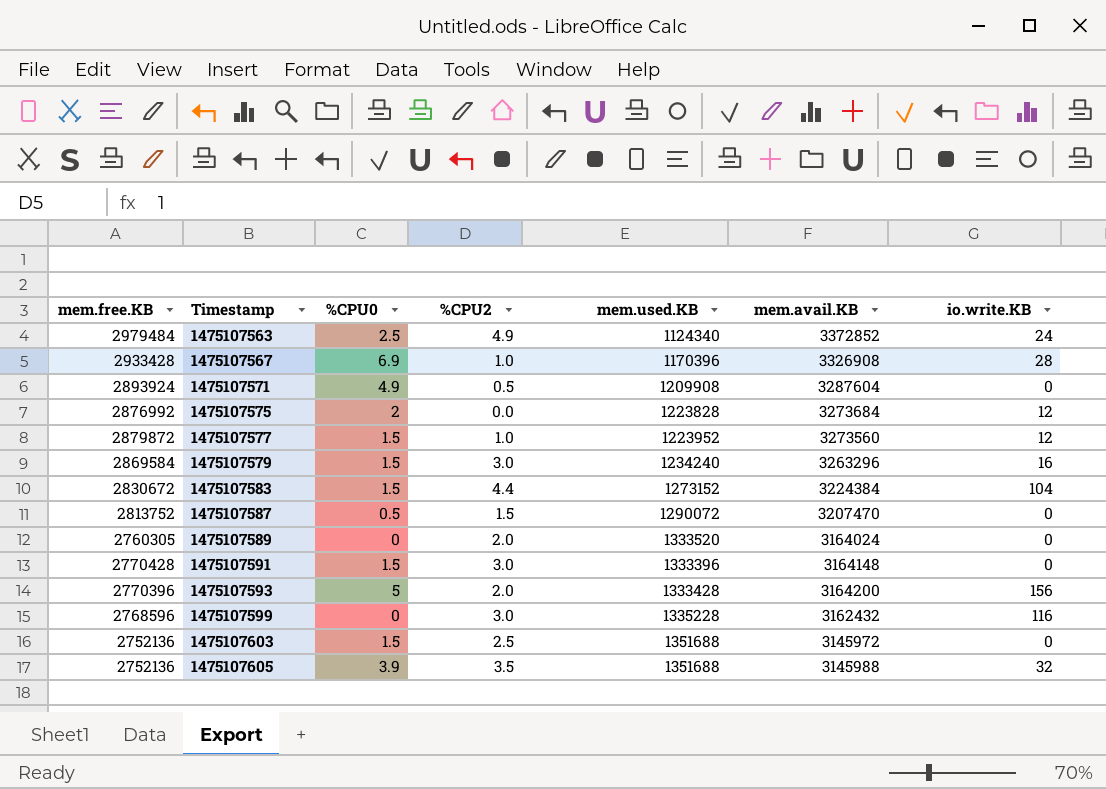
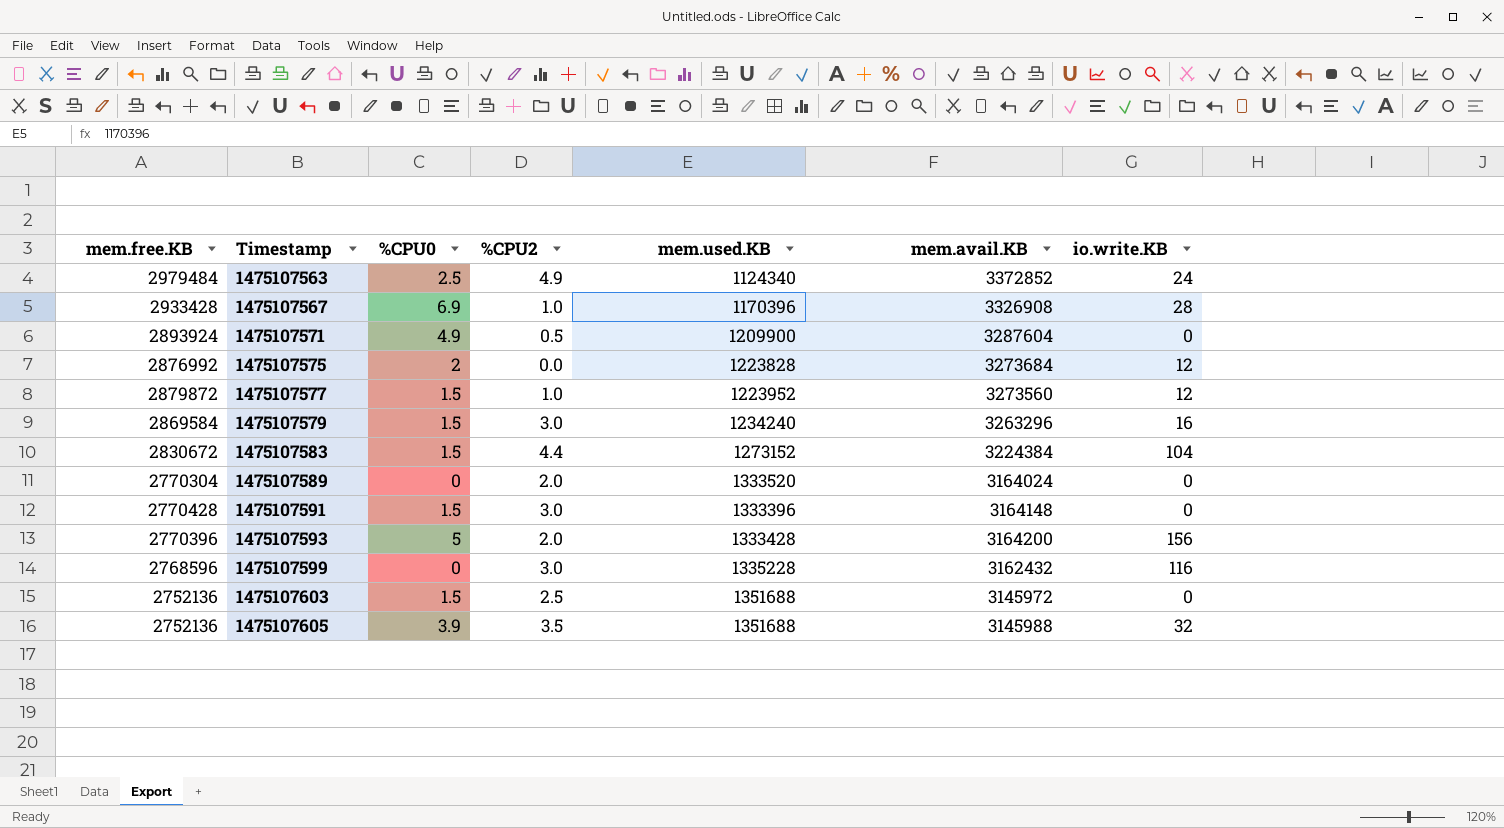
row 1475107587: 2813752 | 0.5 | 1.5 | 1290072 | 3207470 | 0 -> none
1475107571 | mem.used.KB: 1209908 -> 1209900
1475107589 | mem.free.KB: 2760305 -> 2770304

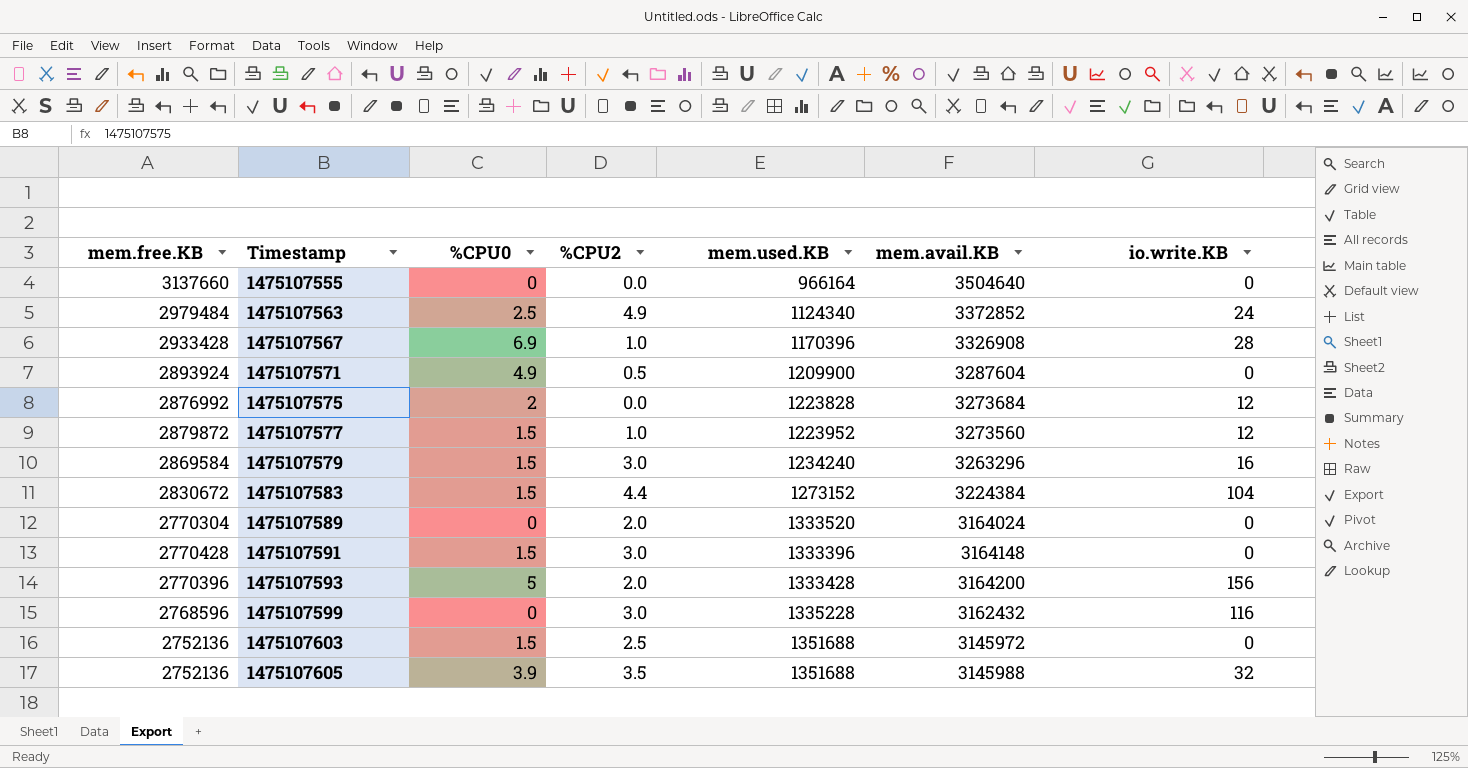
row 1475107555: none -> 3137660 | 0 | 0.0 | 966164 | 3504640 | 0

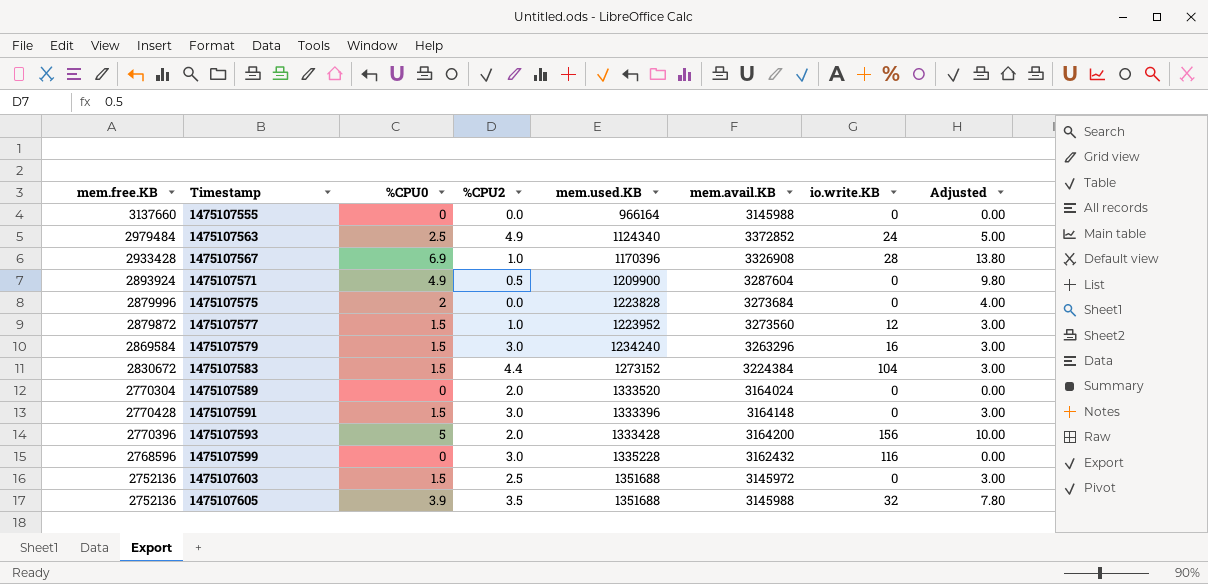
column Adjusted | formula: none -> [%CPU0] * 2
1475107555 | mem.avail.KB: 3504640 -> 3145988
1475107575 | mem.free.KB: 2876992 -> 2879996
1475107575 | io.write.KB: 12 -> 0

